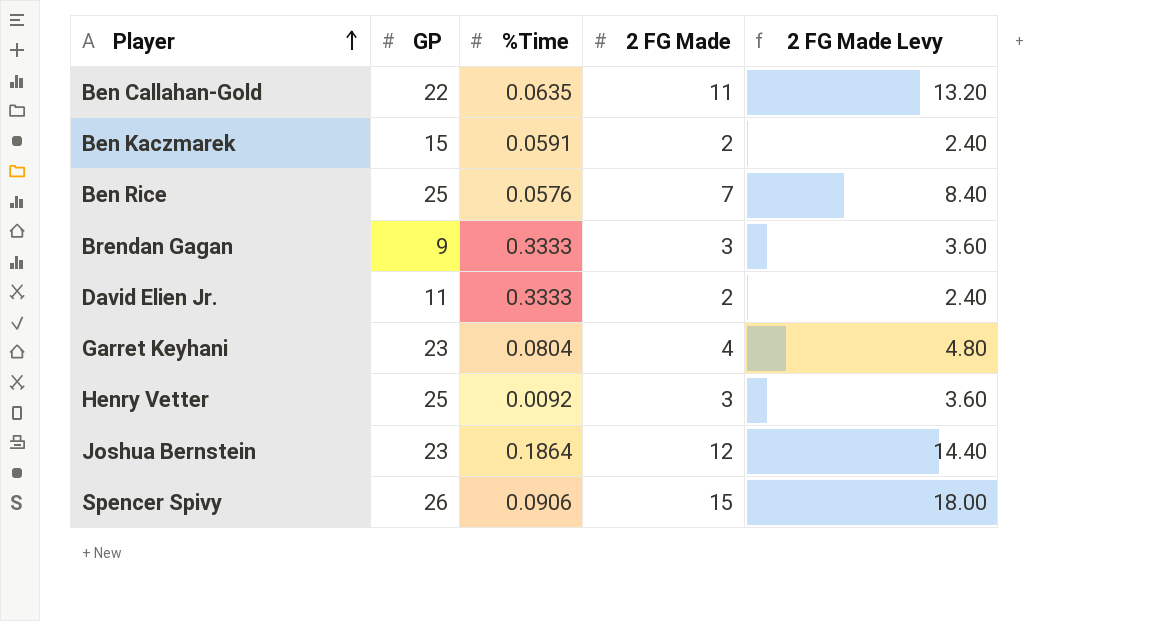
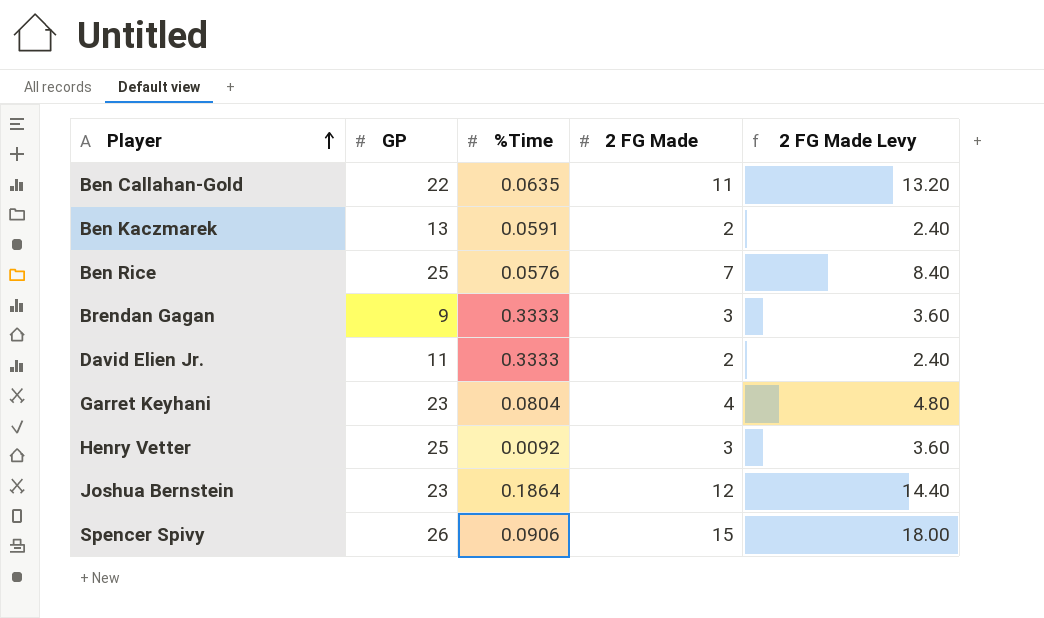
Ben Kaczmarek | GP: 15 -> 13

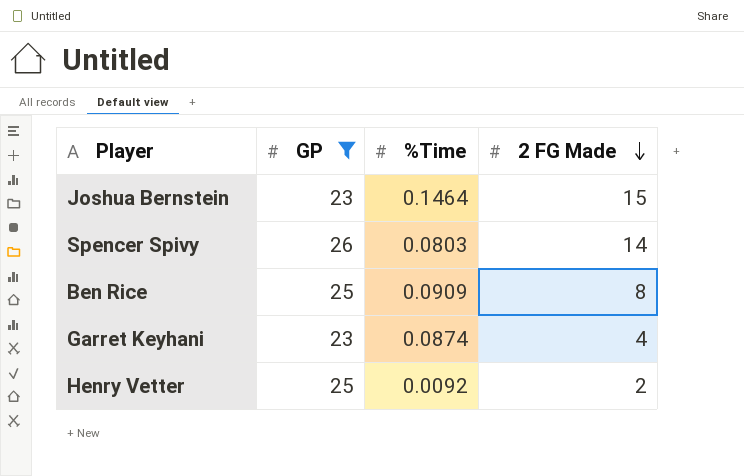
filter: none -> GP >= 23
row order: Player ascending -> 2 FG Made descending
column 2 FG Made Levy | formula: [2 FG Made] * 1.2 -> none
Joshua Bernstein | %Time: 0.1864 -> 0.1464
Joshua Bernstein | 2 FG Made: 12 -> 15
Spencer Spivy | %Time: 0.0906 -> 0.0803
Spencer Spivy | 2 FG Made: 15 -> 14
Ben Rice | %Time: 0.0576 -> 0.0909
Ben Rice | 2 FG Made: 7 -> 8
Garret Keyhani | %Time: 0.0804 -> 0.0874
Henry Vetter | 2 FG Made: 3 -> 2

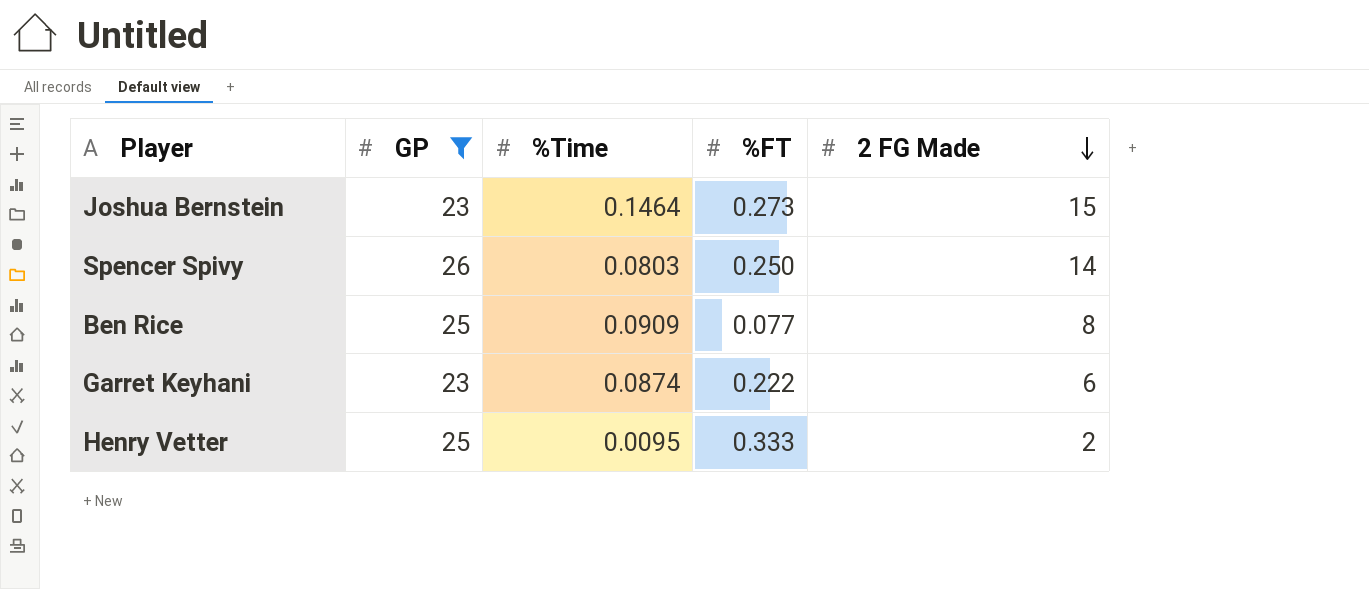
column %FT | position: none -> 4
Garret Keyhani | 2 FG Made: 4 -> 6
Henry Vetter | %Time: 0.0092 -> 0.0095

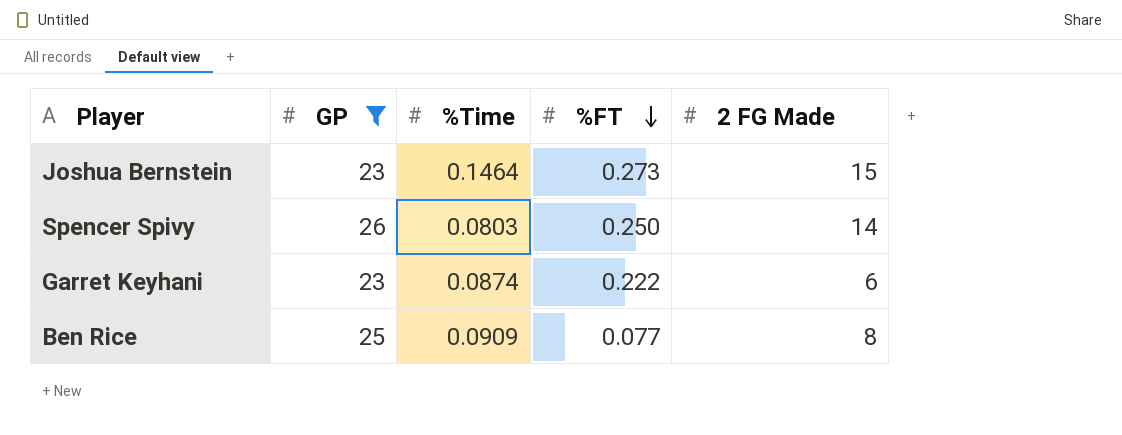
row order: 2 FG Made descending -> %FT descending
row Henry Vetter: 25 | 0.0095 | 0.333 | 2 -> none

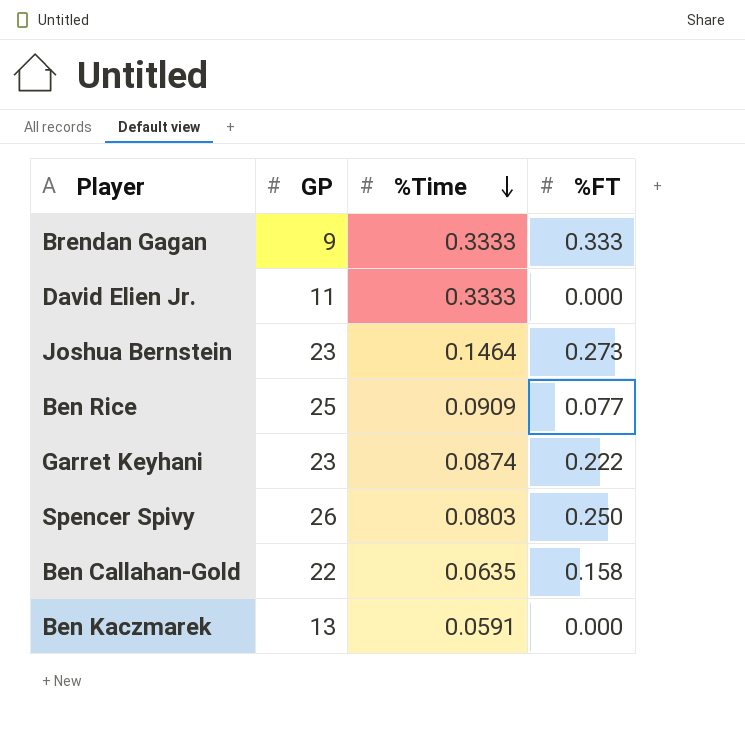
filter: GP >= 23 -> none
row order: %FT descending -> %Time descending
column 2 FG Made | position: 5 -> none

